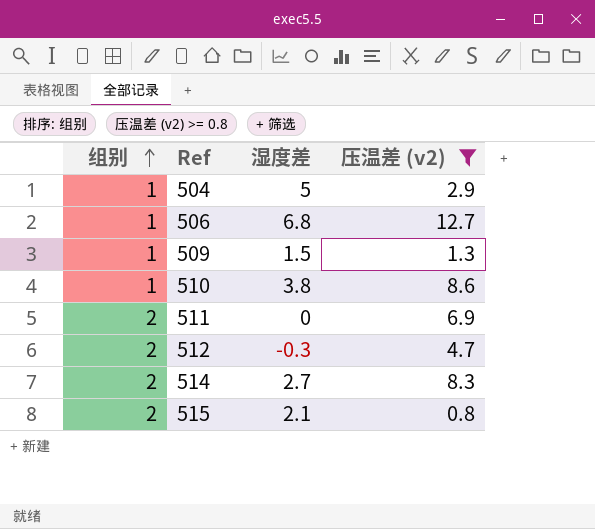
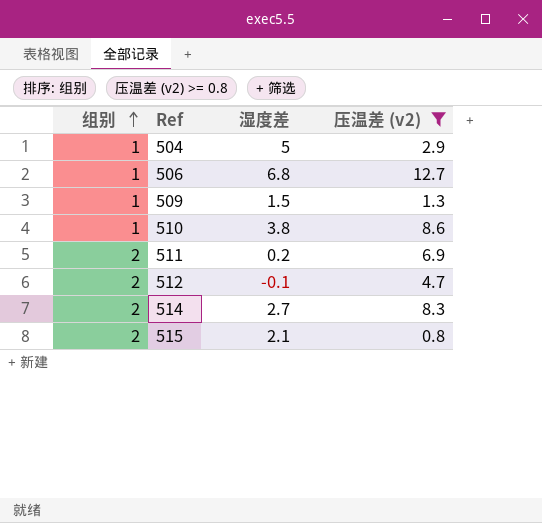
511 | 湿度差: 0 -> 0.2
512 | 湿度差: -0.3 -> -0.1

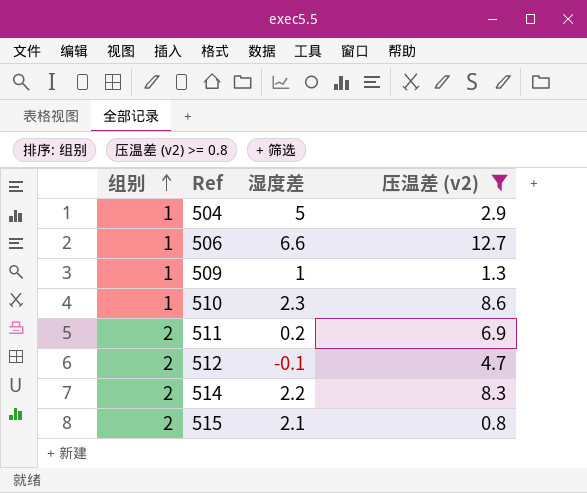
506 | 湿度差: 6.8 -> 6.6
509 | 湿度差: 1.5 -> 1
510 | 湿度差: 3.8 -> 2.3
514 | 湿度差: 2.7 -> 2.2

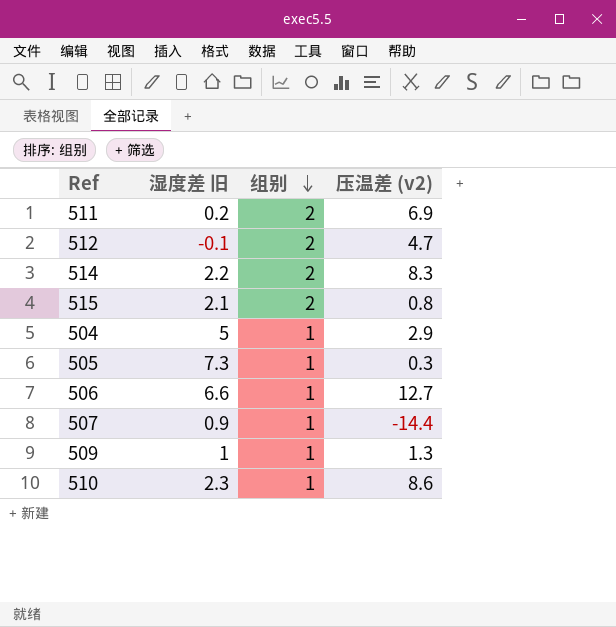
filter: 压温差 (v2) >= 0.8 -> none
row order: 组别 ascending -> 组别 descending
column name: 湿度差 -> 湿度差 旧
column 组别 | position: 1 -> 3

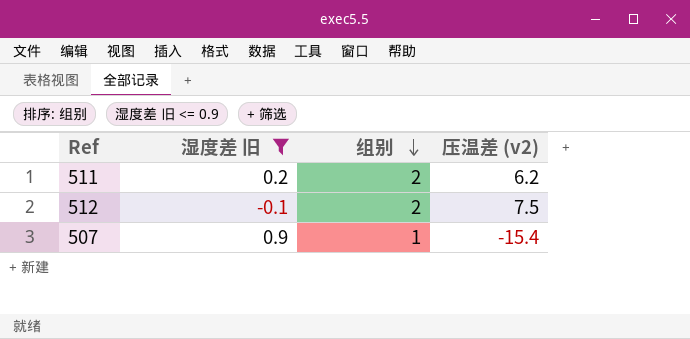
filter: none -> 湿度差 旧 <= 0.9
511 | 压温差 (v2): 6.9 -> 6.2
512 | 压温差 (v2): 4.7 -> 7.5
507 | 压温差 (v2): -14.4 -> -15.4

